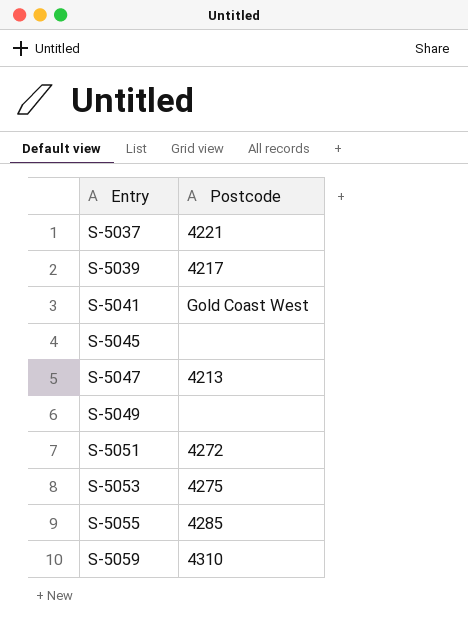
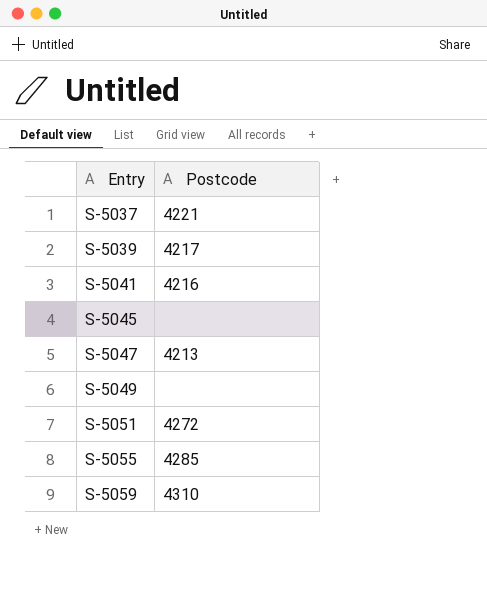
row S-5053: 4275 -> none
S-5041 | Postcode: Gold Coast West -> 4216

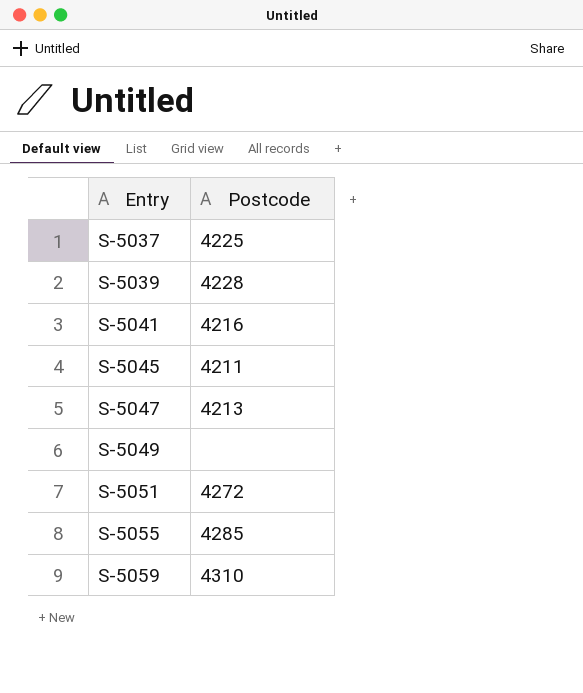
S-5037 | Postcode: 4221 -> 4225
S-5039 | Postcode: 4217 -> 4228
S-5045 | Postcode: none -> 4211

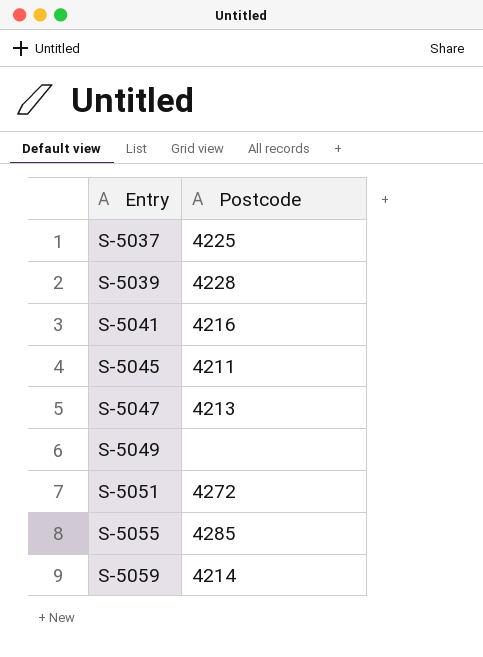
S-5059 | Postcode: 4310 -> 4214

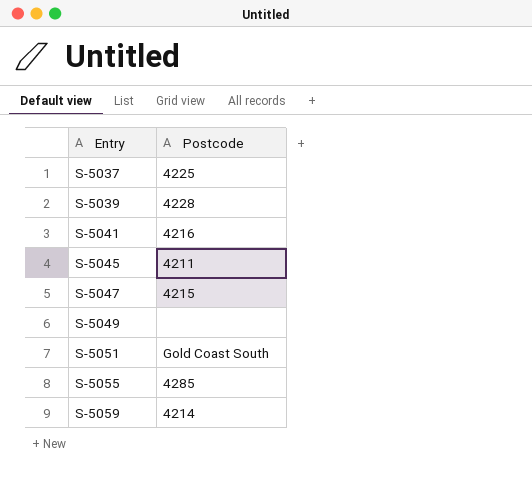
S-5047 | Postcode: 4213 -> 4215
S-5051 | Postcode: 4272 -> Gold Coast South

